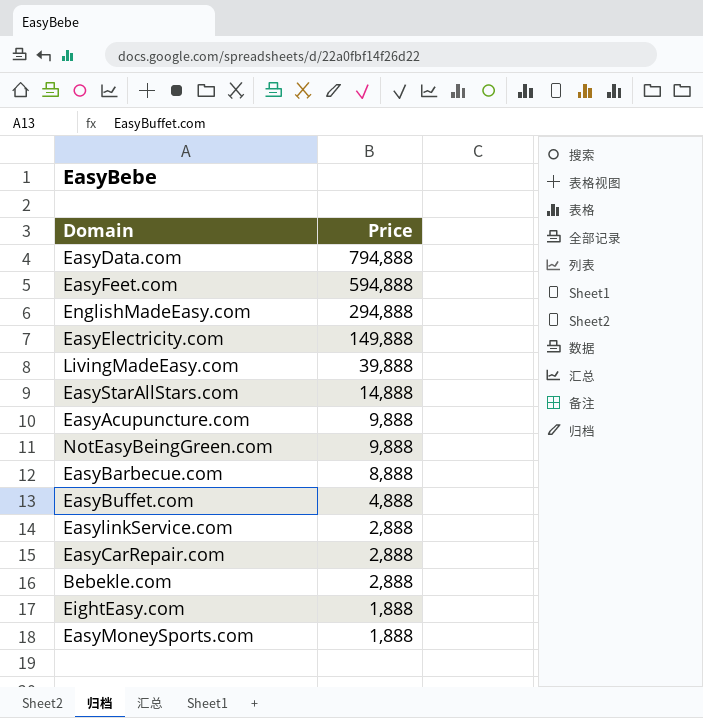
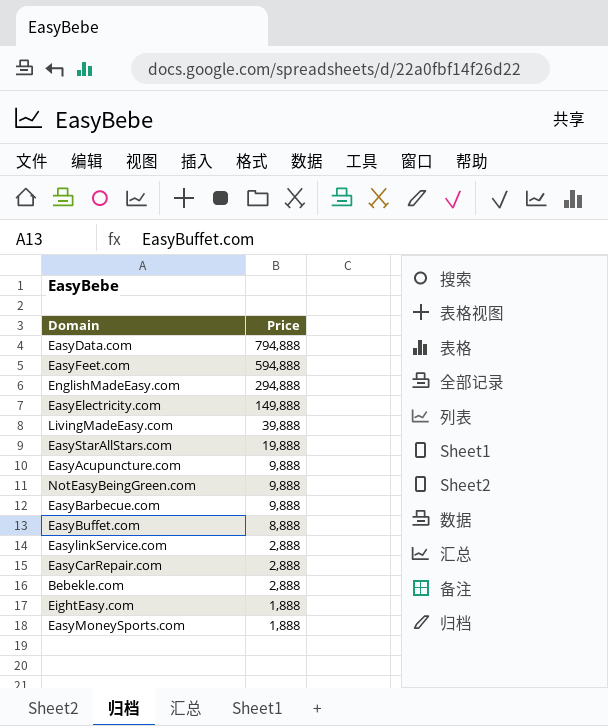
EasyStarAllStars.com | Price: 14,888 -> 19,888
EasyBarbecue.com | Price: 8,888 -> 9,888
EasyBuffet.com | Price: 4,888 -> 8,888

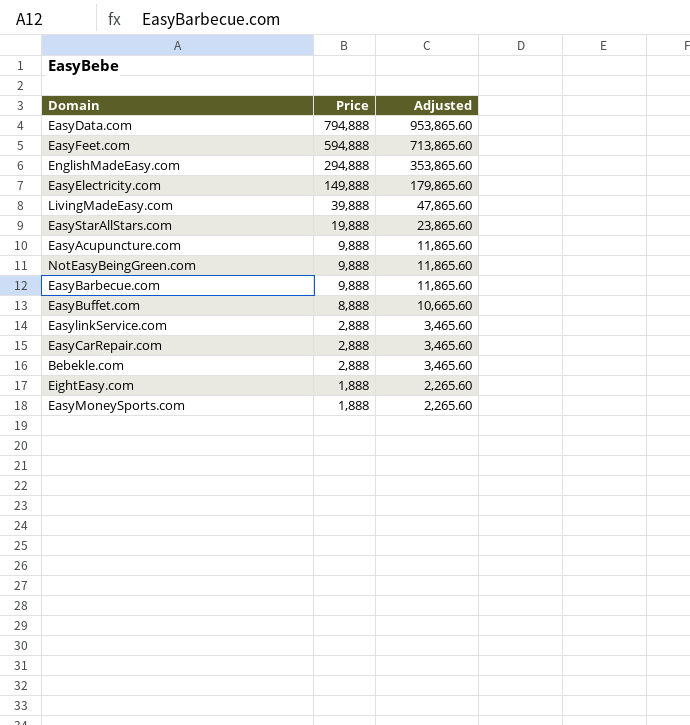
column Adjusted | formula: none -> [Price] * 1.2

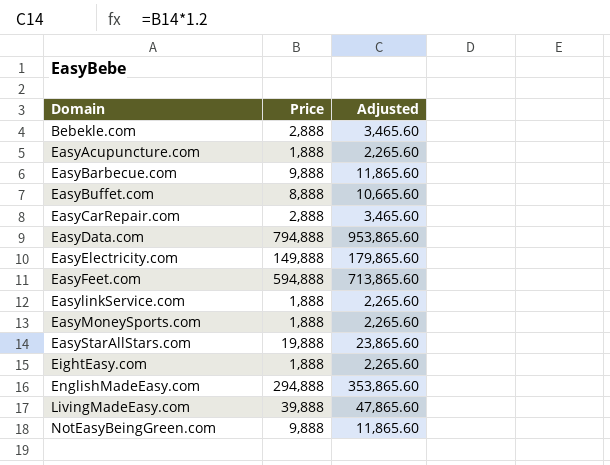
row order: Price descending -> Domain ascending
EasyAcupuncture.com | Price: 9,888 -> 1,888
EasyAcupuncture.com | Adjusted: 11,865.60 -> 2,265.60
EasylinkService.com | Price: 2,888 -> 1,888
EasylinkService.com | Adjusted: 3,465.60 -> 2,265.60

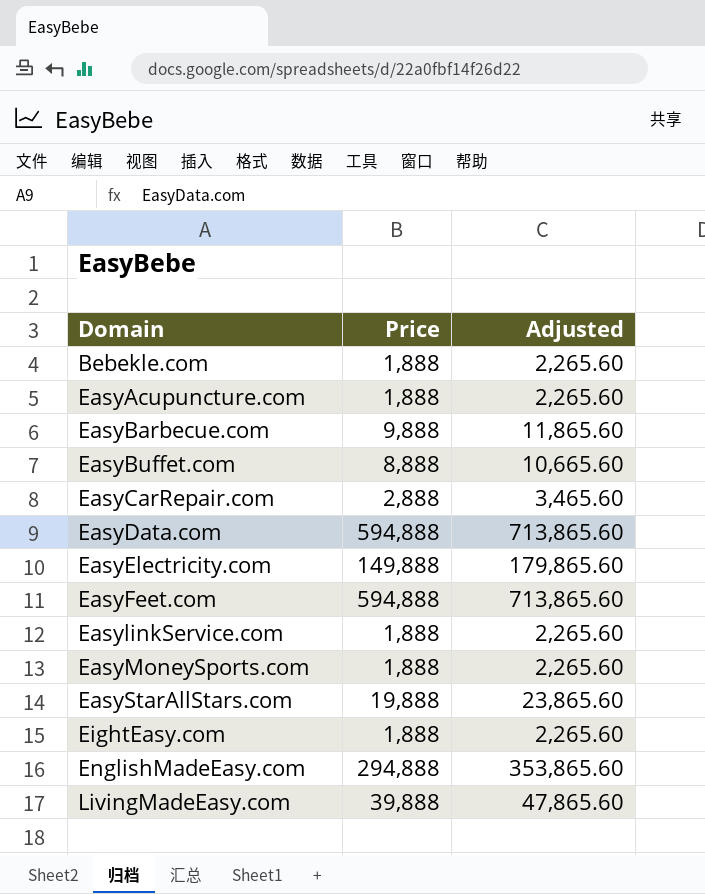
row NotEasyBeingGreen.com: 9,888 | 11,865.60 -> none
Bebekle.com | Price: 2,888 -> 1,888
Bebekle.com | Adjusted: 3,465.60 -> 2,265.60
EasyData.com | Price: 794,888 -> 594,888
EasyData.com | Adjusted: 953,865.60 -> 713,865.60

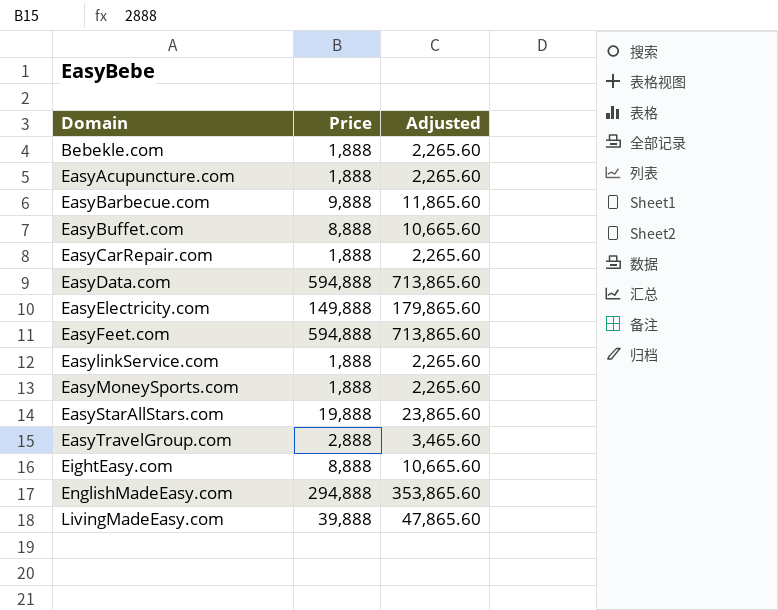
EasyCarRepair.com | Price: 2,888 -> 1,888
EasyCarRepair.com | Adjusted: 3,465.60 -> 2,265.60
row EasyTravelGroup.com: none -> 2,888 | 3,465.60
EightEasy.com | Price: 1,888 -> 8,888
EightEasy.com | Adjusted: 2,265.60 -> 10,665.60

